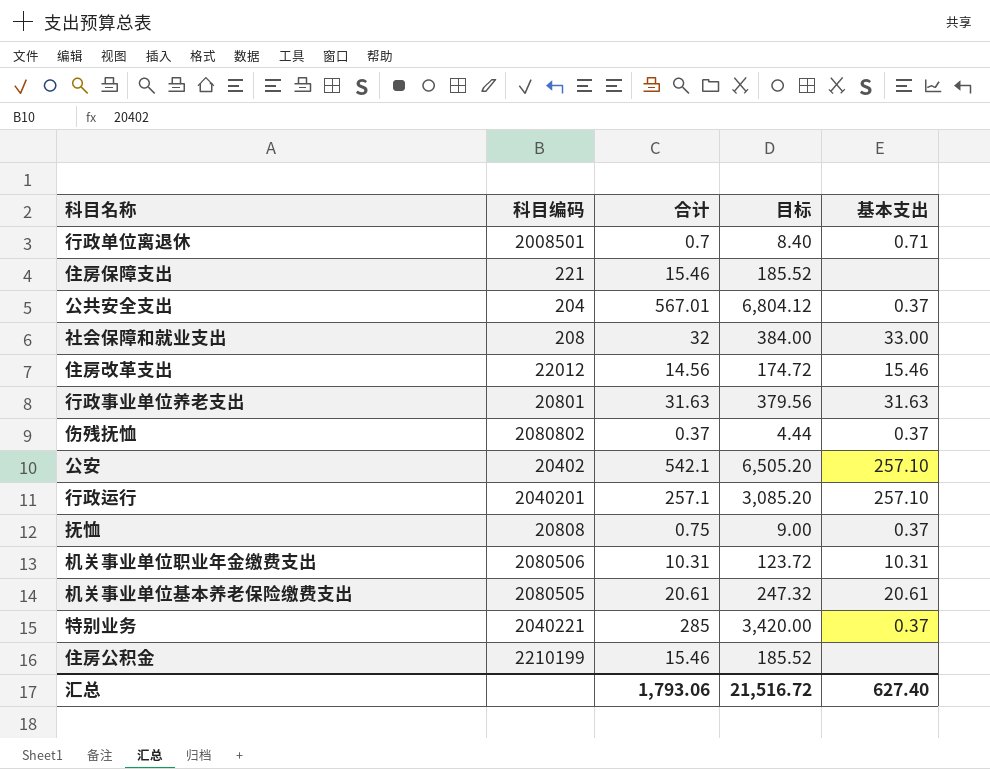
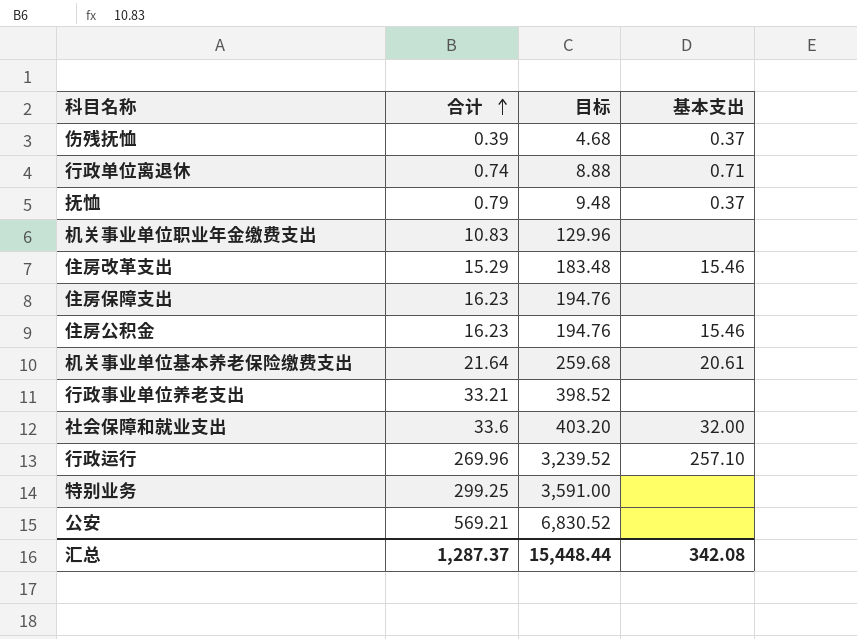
row order: none -> 合计 ascending
column 科目编码 | position: 2 -> none
row 公共安全支出: 204 | 567.01 | 6,804.12 | 0.37 -> none
伤残抚恤 | 合计: 0.37 -> 0.39
伤残抚恤 | 目标: 4.44 -> 4.68
行政单位离退休 | 合计: 0.7 -> 0.74
行政单位离退休 | 目标: 8.40 -> 8.88
抚恤 | 合计: 0.75 -> 0.79
抚恤 | 目标: 9.00 -> 9.48
机关事业单位职业年金缴费支出 | 合计: 10.31 -> 10.83
机关事业单位职业年金缴费支出 | 目标: 123.72 -> 129.96
机关事业单位职业年金缴费支出 | 基本支出: 10.31 -> none
住房改革支出 | 合计: 14.56 -> 15.29
住房改革支出 | 目标: 174.72 -> 183.48
住房保障支出 | 合计: 15.46 -> 16.23
住房保障支出 | 目标: 185.52 -> 194.76
住房公积金 | 合计: 15.46 -> 16.23
住房公积金 | 目标: 185.52 -> 194.76
住房公积金 | 基本支出: none -> 15.46
机关事业单位基本养老保险缴费支出 | 合计: 20.61 -> 21.64
机关事业单位基本养老保险缴费支出 | 目标: 247.32 -> 259.68
行政事业单位养老支出 | 合计: 31.63 -> 33.21
行政事业单位养老支出 | 目标: 379.56 -> 398.52
行政事业单位养老支出 | 基本支出: 31.63 -> none
社会保障和就业支出 | 合计: 32 -> 33.6
社会保障和就业支出 | 目标: 384.00 -> 403.20
社会保障和就业支出 | 基本支出: 33.00 -> 32.00
行政运行 | 合计: 257.1 -> 269.96
行政运行 | 目标: 3,085.20 -> 3,239.52
特别业务 | 合计: 285 -> 299.25
特别业务 | 目标: 3,420.00 -> 3,591.00
特别业务 | 基本支出: 0.37 -> none
公安 | 合计: 542.1 -> 569.21
公安 | 目标: 6,505.20 -> 6,830.52
公安 | 基本支出: 257.10 -> none
汇总 | 合计: 1,793.06 -> 1,287.37
汇总 | 目标: 21,516.72 -> 15,448.44
汇总 | 基本支出: 627.40 -> 342.08

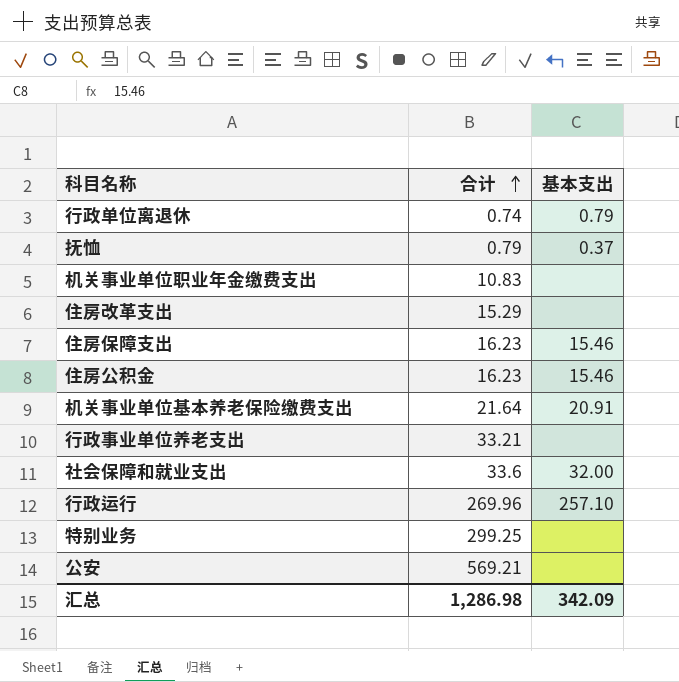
column 目标 | formula: [合计] * 12 -> none
row 伤残抚恤: 0.39 | 4.68 | 0.37 -> none
行政单位离退休 | 基本支出: 0.71 -> 0.79
住房改革支出 | 基本支出: 15.46 -> none
住房保障支出 | 基本支出: none -> 15.46
机关事业单位基本养老保险缴费支出 | 基本支出: 20.61 -> 20.91
汇总 | 合计: 1,287.37 -> 1,286.98
汇总 | 基本支出: 342.08 -> 342.09

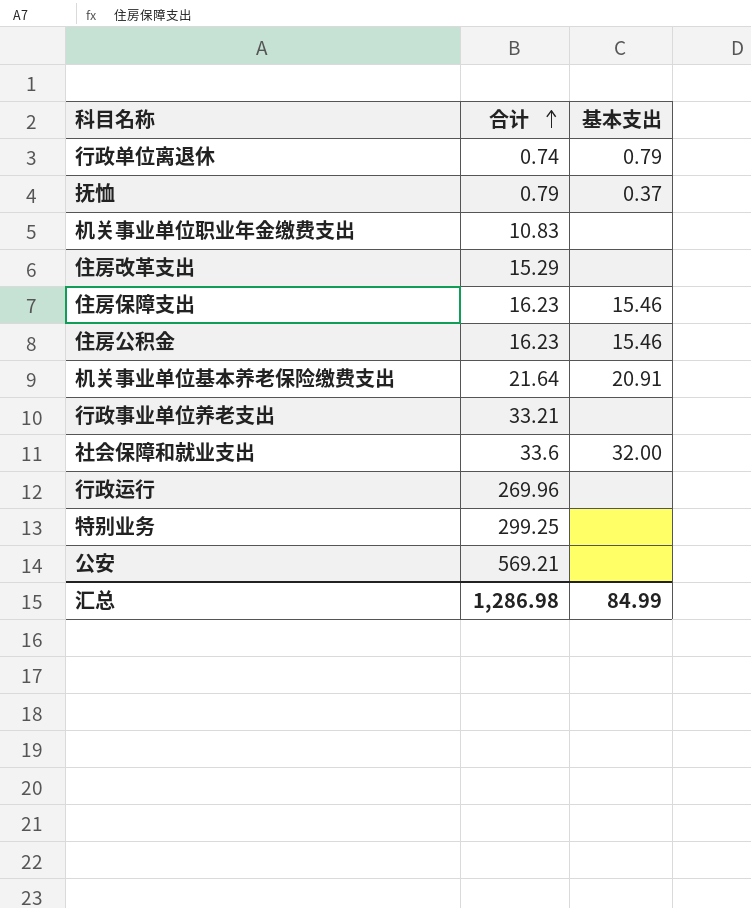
行政运行 | 基本支出: 257.10 -> none
汇总 | 基本支出: 342.09 -> 84.99

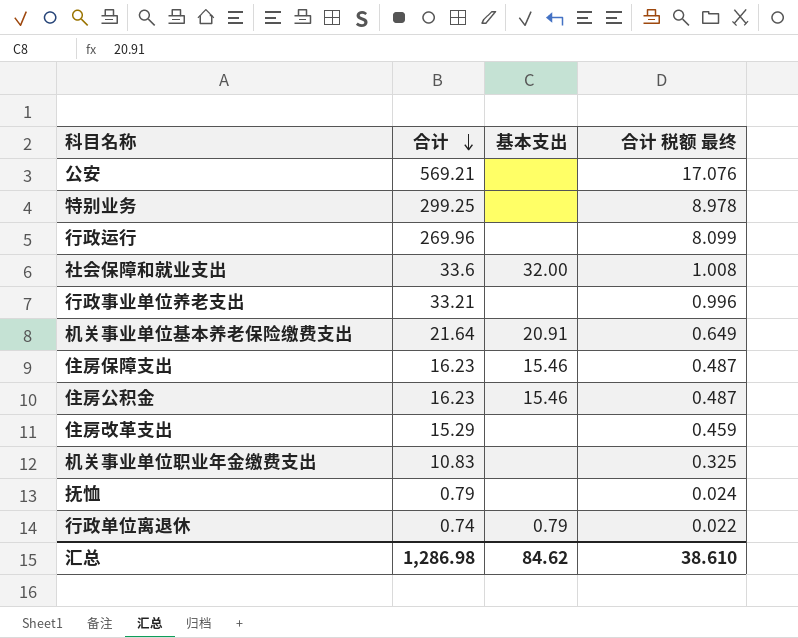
row order: 合计 ascending -> 合计 descending
column 合计 税额 最终 | formula: none -> [合计] * 0.03
抚恤 | 基本支出: 0.37 -> none
汇总 | 基本支出: 84.99 -> 84.62

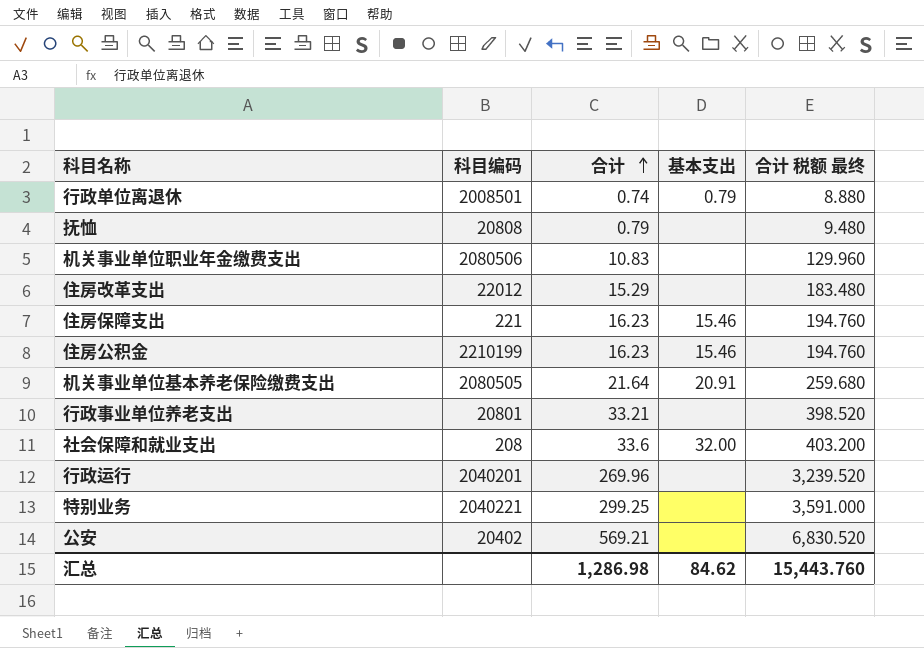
row order: 合计 descending -> 合计 ascending
column 科目编码 | position: none -> 2
column 合计 税额 最终 | formula: [合计] * 0.03 -> [合计] * 12
汇总 | 合计 税额 最终: 38.610 -> 15,443.760

